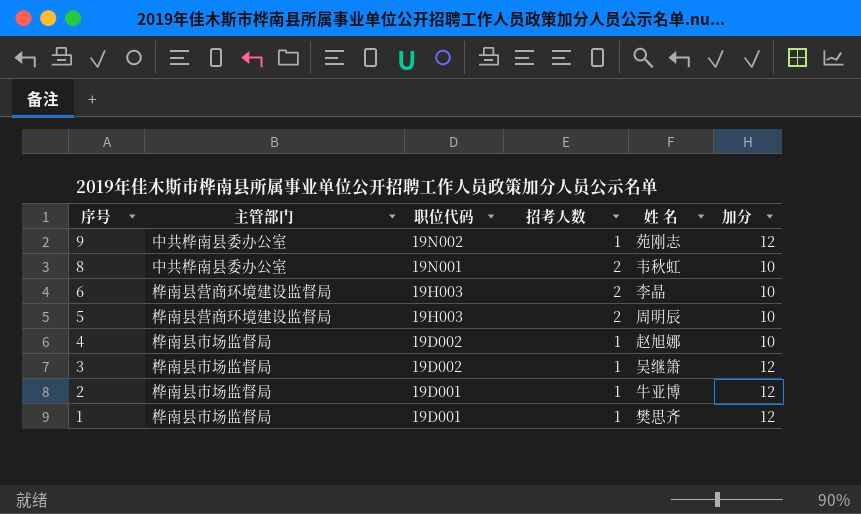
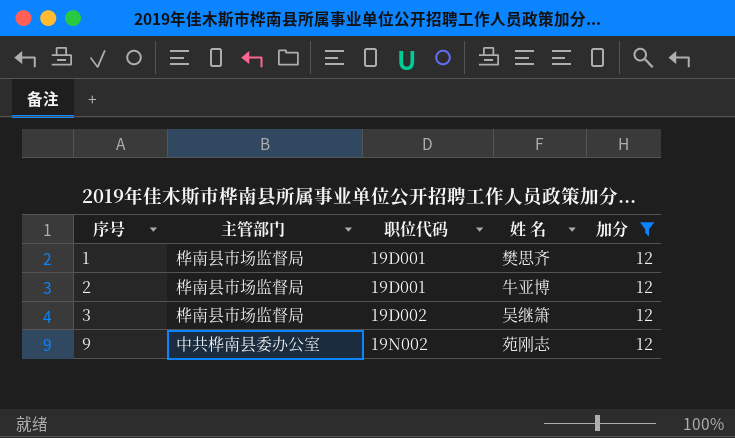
filter: none -> 加分 = 12
row order: 序号 descending -> 序号 ascending
column 招考人数 | position: 4 -> none

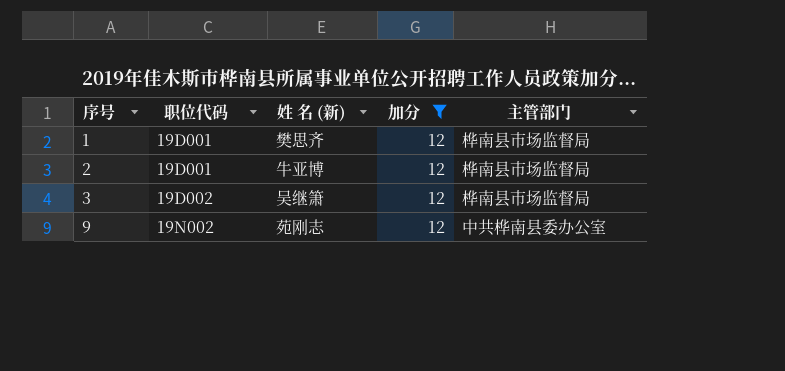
column name: 姓 名 -> 姓 名 (新)
column 主管部门 | position: 2 -> 5

